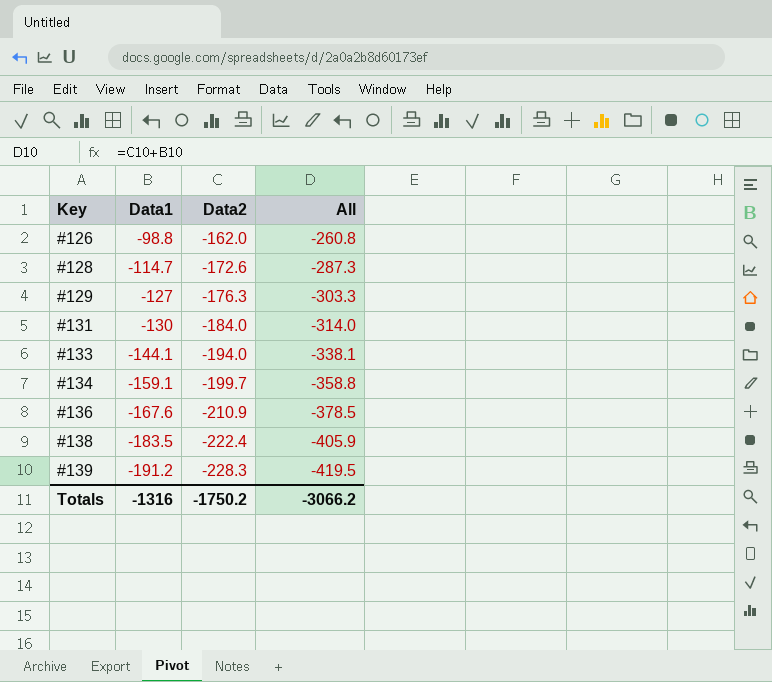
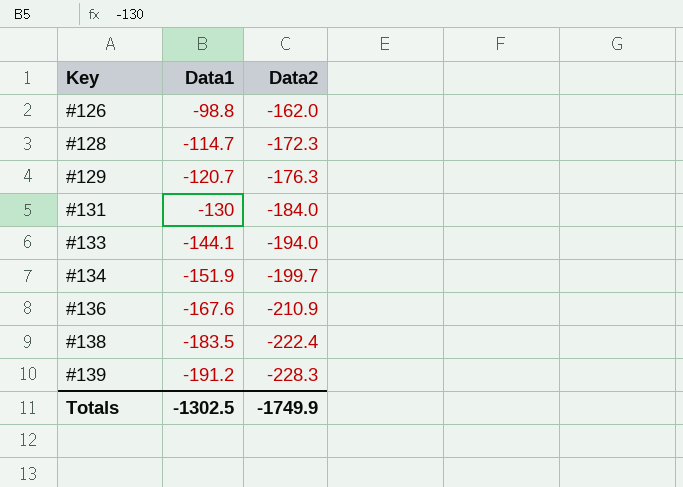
column All | formula: [Data1] + [Data2] -> none
#128 | Data2: -172.6 -> -172.3
#129 | Data1: -127 -> -120.7
#134 | Data1: -159.1 -> -151.9
Totals | Data1: -1316 -> -1302.5
Totals | Data2: -1750.2 -> -1749.9

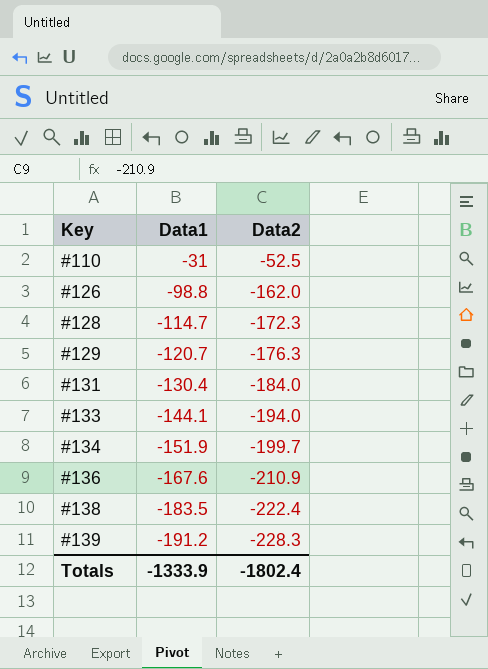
row #110: none -> -31 | -52.5
#131 | Data1: -130 -> -130.4
Totals | Data1: -1302.5 -> -1333.9
Totals | Data2: -1749.9 -> -1802.4

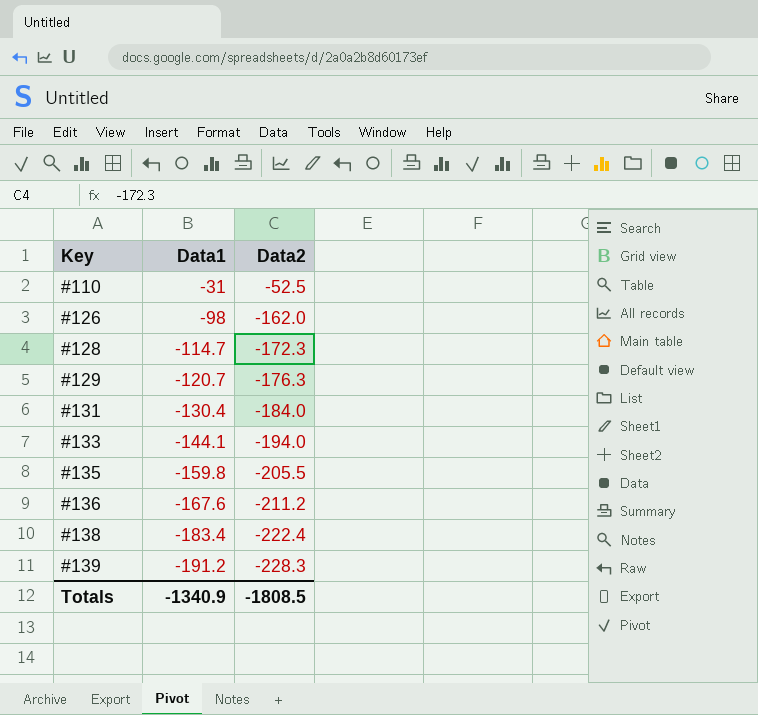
row #134: -151.9 | -199.7 -> none
#126 | Data1: -98.8 -> -98
row #135: none -> -159.8 | -205.5
#136 | Data2: -210.9 -> -211.2
#138 | Data1: -183.5 -> -183.4
Totals | Data1: -1333.9 -> -1340.9
Totals | Data2: -1802.4 -> -1808.5

